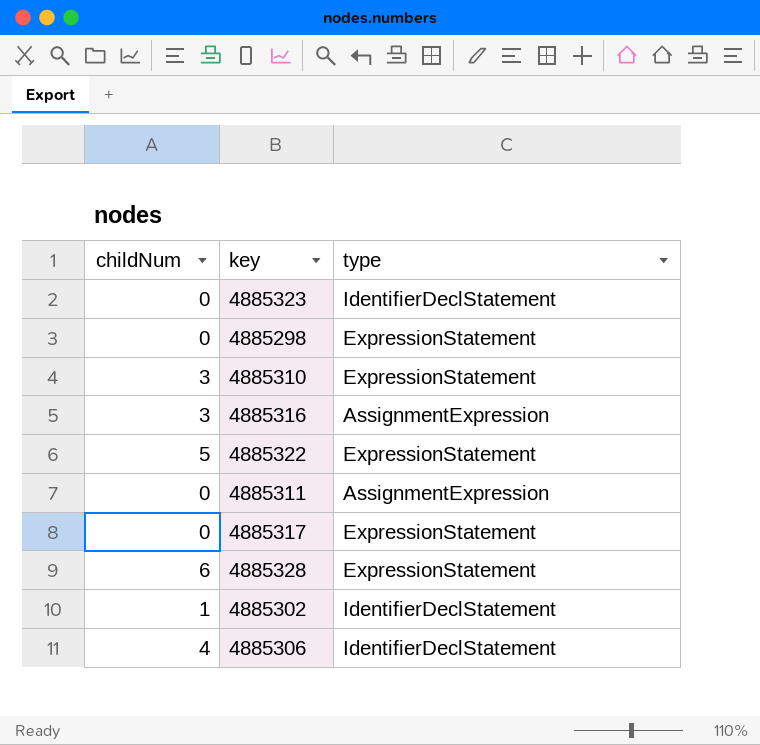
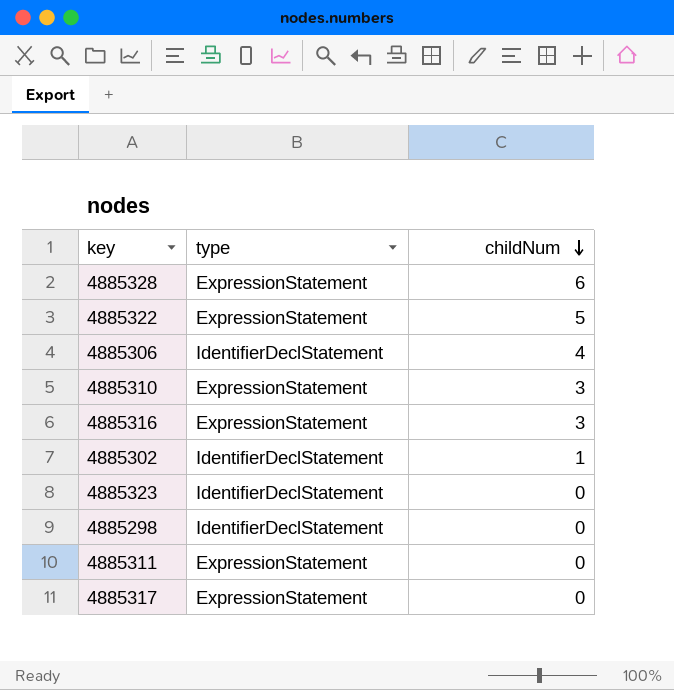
row order: none -> childNum descending
column childNum | position: 1 -> 3
4885316 | type: AssignmentExpression -> ExpressionStatement
4885298 | type: ExpressionStatement -> IdentifierDeclStatement
4885311 | type: AssignmentExpression -> ExpressionStatement

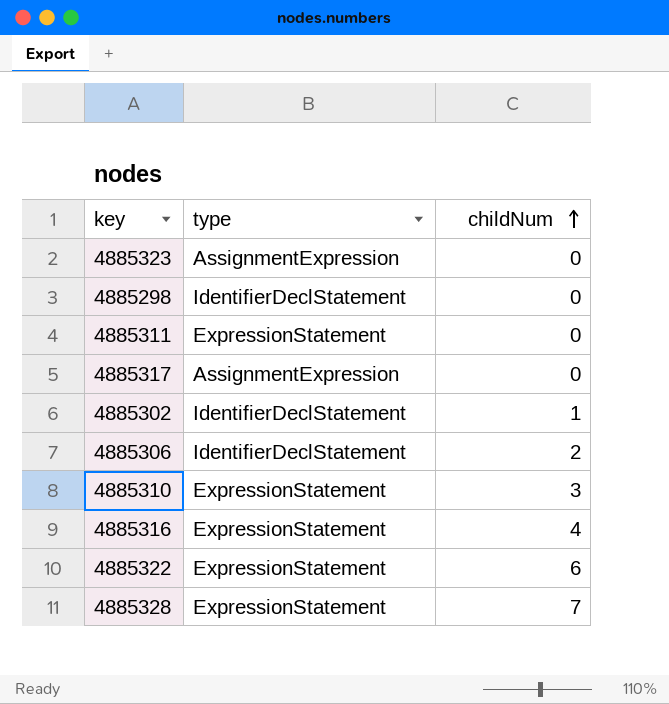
row order: childNum descending -> childNum ascending
4885323 | type: IdentifierDeclStatement -> AssignmentExpression
4885317 | type: ExpressionStatement -> AssignmentExpression
4885306 | childNum: 4 -> 2
4885316 | childNum: 3 -> 4
4885322 | childNum: 5 -> 6
4885328 | childNum: 6 -> 7

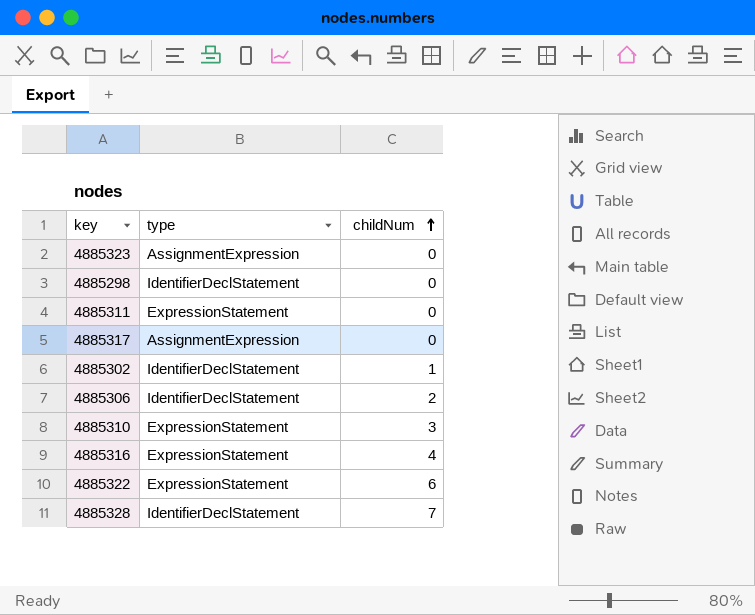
4885328 | type: ExpressionStatement -> IdentifierDeclStatement

